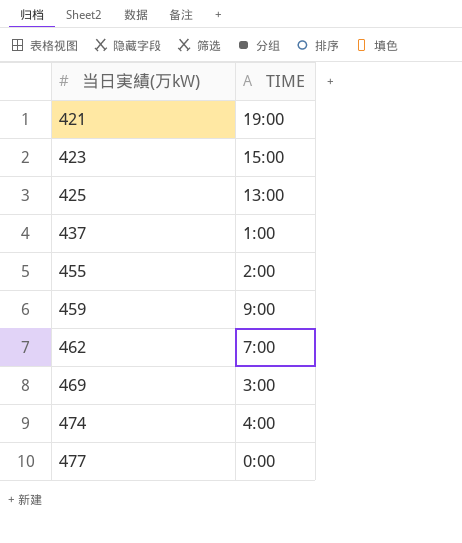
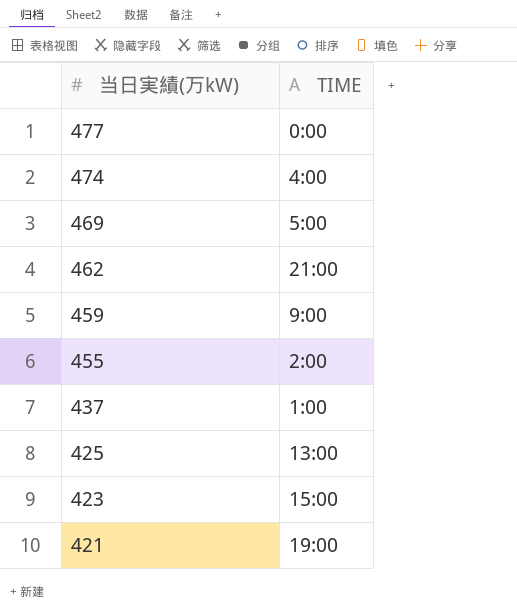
row order: 当日実績(万kW) ascending -> 当日実績(万kW) descending
469 | TIME: 3:00 -> 5:00
462 | TIME: 7:00 -> 21:00

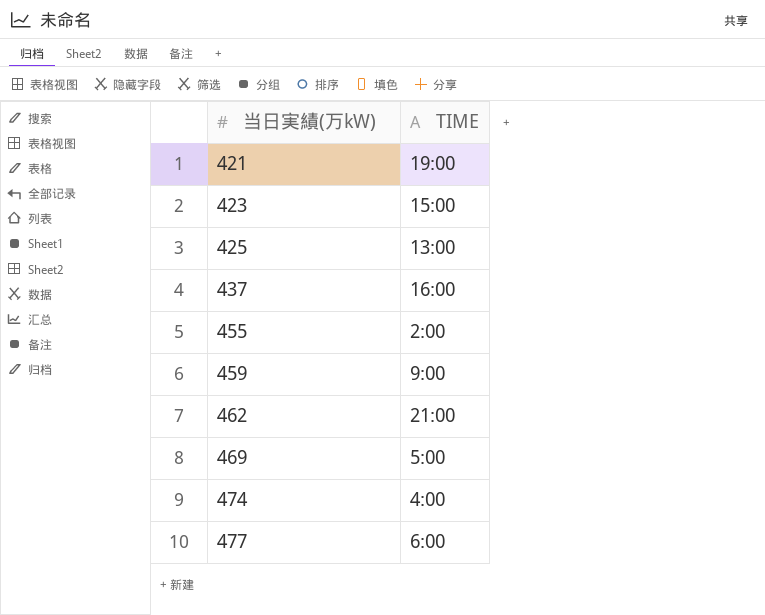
row order: 当日実績(万kW) descending -> 当日実績(万kW) ascending
437 | TIME: 1:00 -> 16:00
477 | TIME: 0:00 -> 6:00

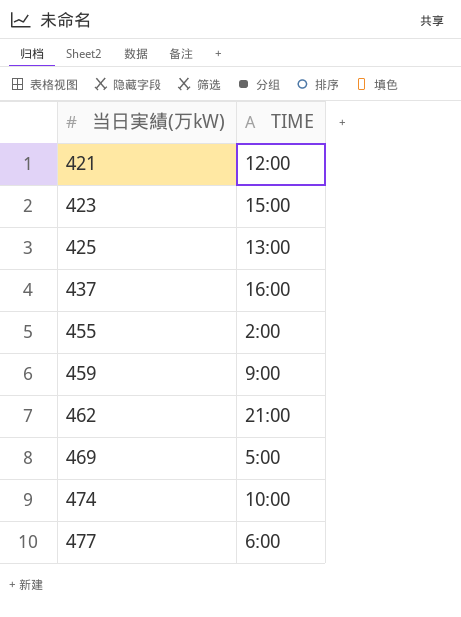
421 | TIME: 19:00 -> 12:00
474 | TIME: 4:00 -> 10:00

